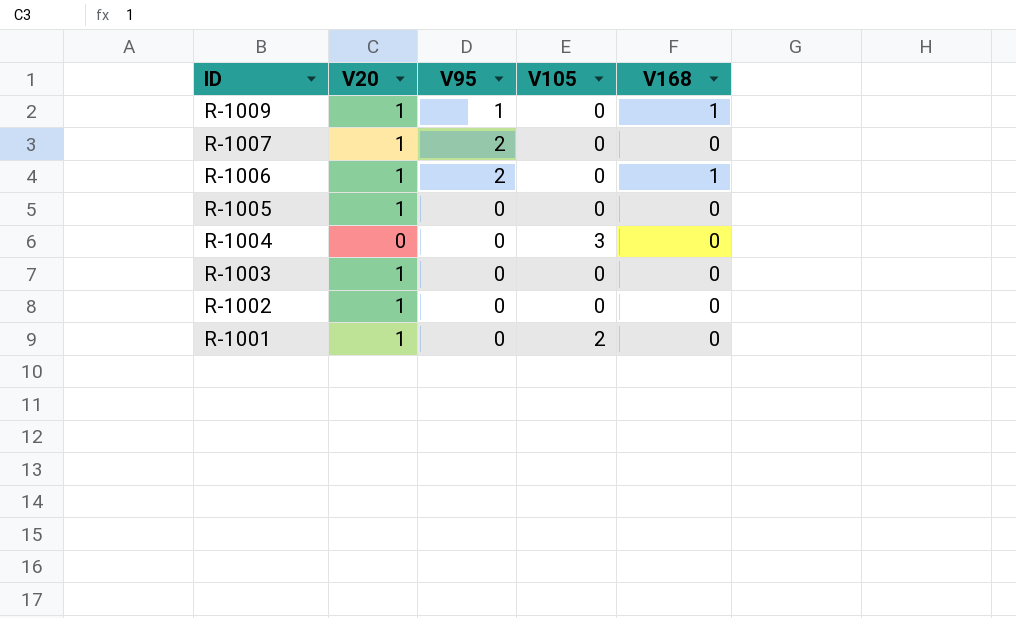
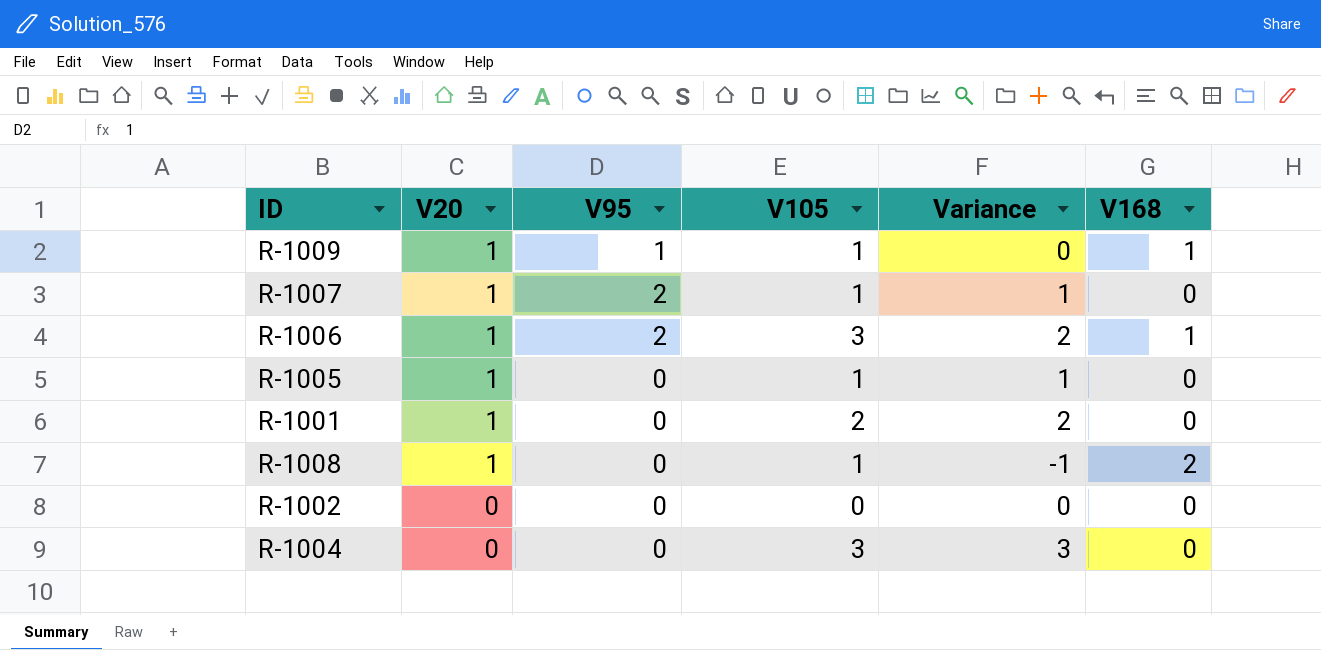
row order: ID descending -> V20 descending
column Variance | formula: none -> [V105] - [V168]
row R-1003: 1 | 0 | 0 | 0 -> none
R-1009 | V105: 0 -> 1
R-1007 | V105: 0 -> 1
R-1006 | V105: 0 -> 3
R-1005 | V105: 0 -> 1
row R-1008: none -> 1 | 0 | 1 | -1 | 2
R-1002 | V20: 1 -> 0

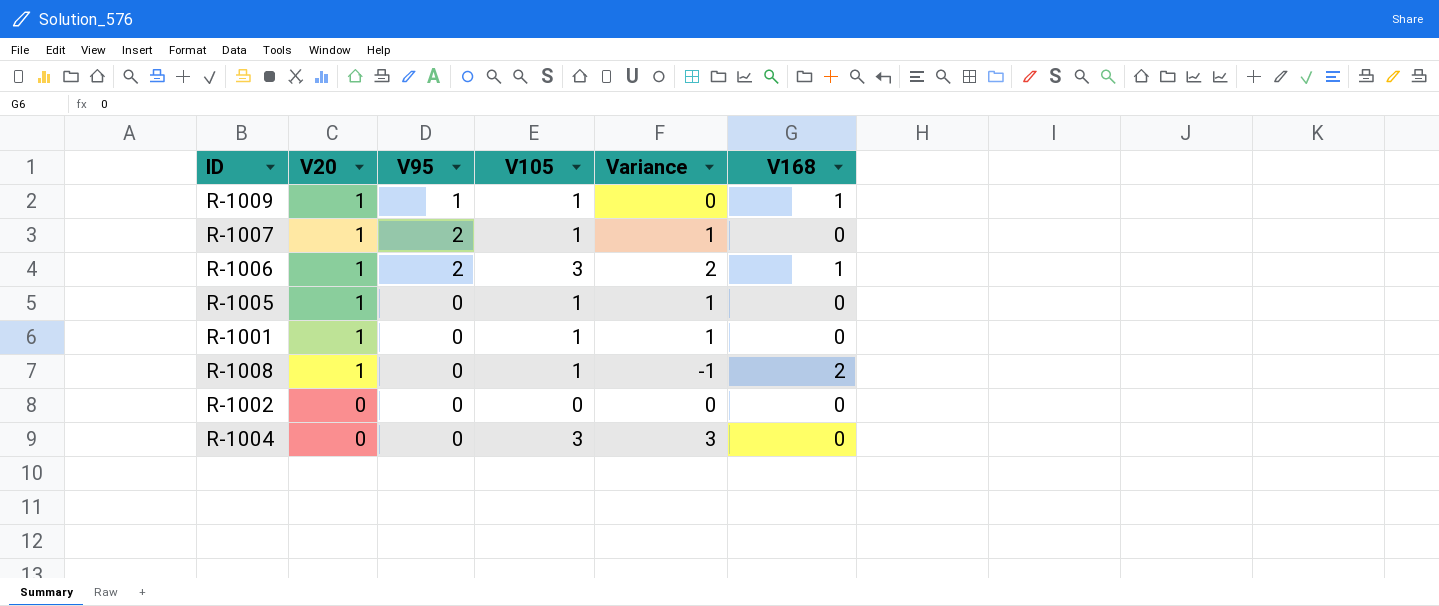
R-1001 | V105: 2 -> 1
R-1001 | Variance: 2 -> 1

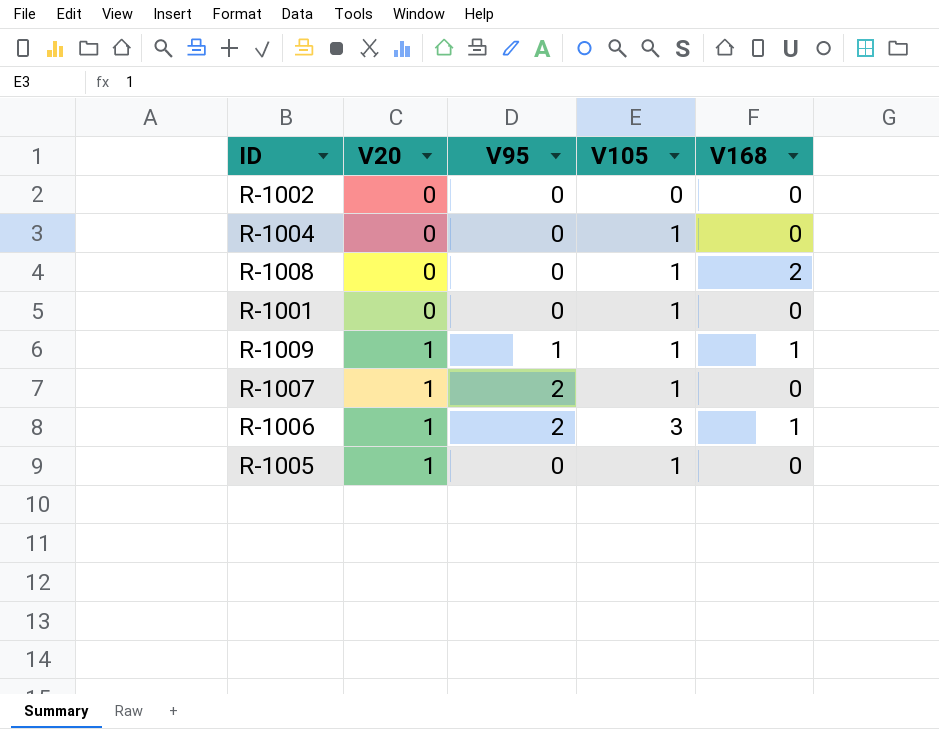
row order: V20 descending -> V20 ascending
column Variance | formula: [V105] - [V168] -> none
R-1004 | V105: 3 -> 1
R-1008 | V20: 1 -> 0
R-1001 | V20: 1 -> 0

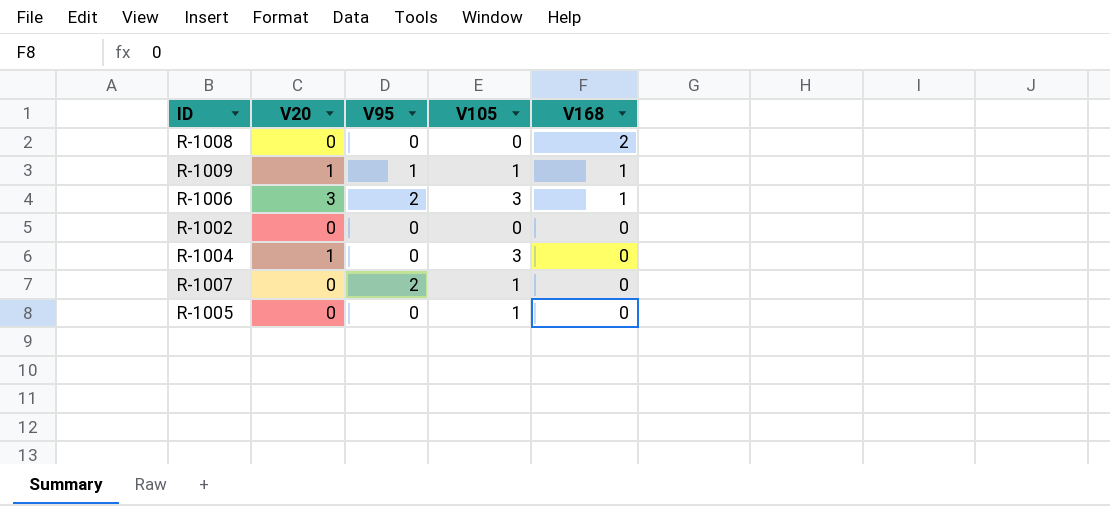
row order: V20 ascending -> V168 descending
row R-1001: 0 | 0 | 1 | 0 -> none
R-1008 | V105: 1 -> 0
R-1006 | V20: 1 -> 3
R-1004 | V20: 0 -> 1
R-1004 | V105: 1 -> 3
R-1007 | V20: 1 -> 0
R-1005 | V20: 1 -> 0

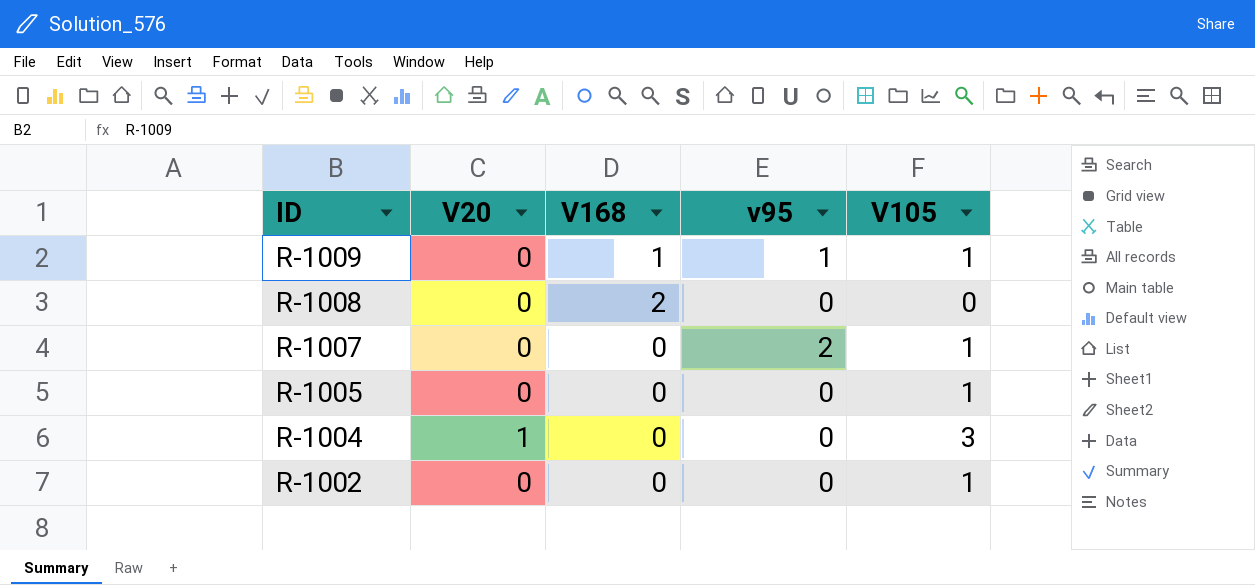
row order: V168 descending -> ID descending
column V168 | position: 5 -> 3
column name: V95 -> v95
row R-1006: 3 | 2 | 3 | 1 -> none
R-1009 | V20: 1 -> 0
R-1002 | V105: 0 -> 1

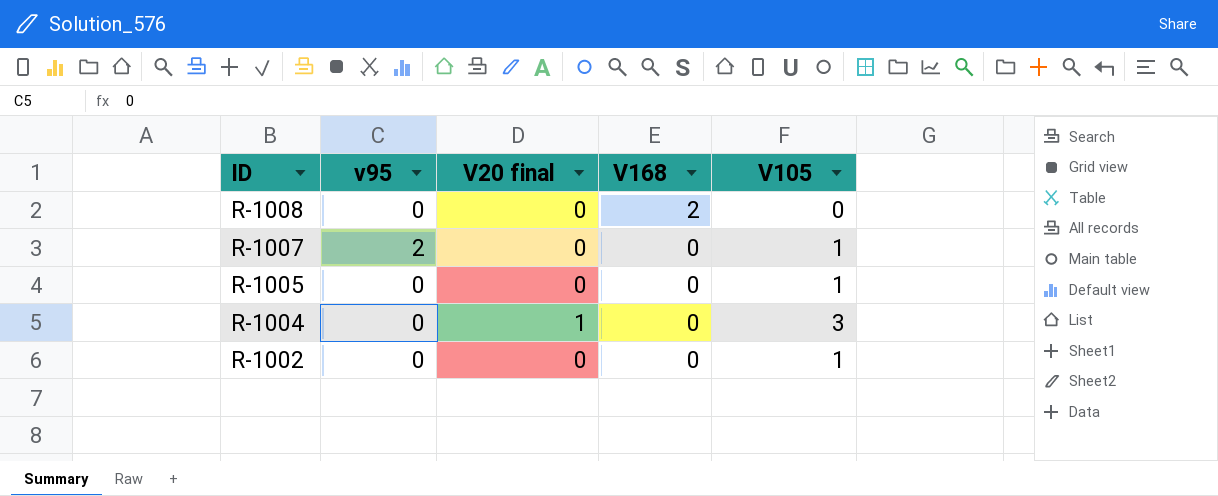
column v95 | position: 4 -> 2
column name: V20 -> V20 final
row R-1009: 0 | 1 | 1 | 1 -> none

